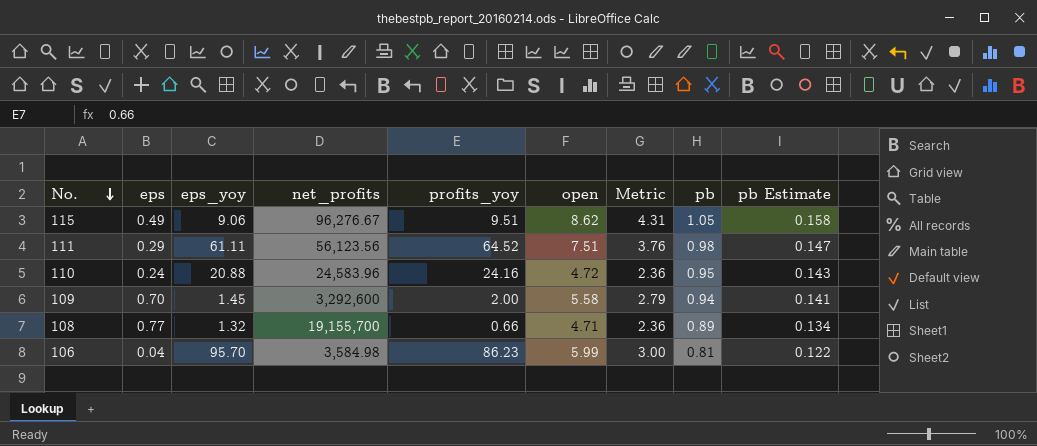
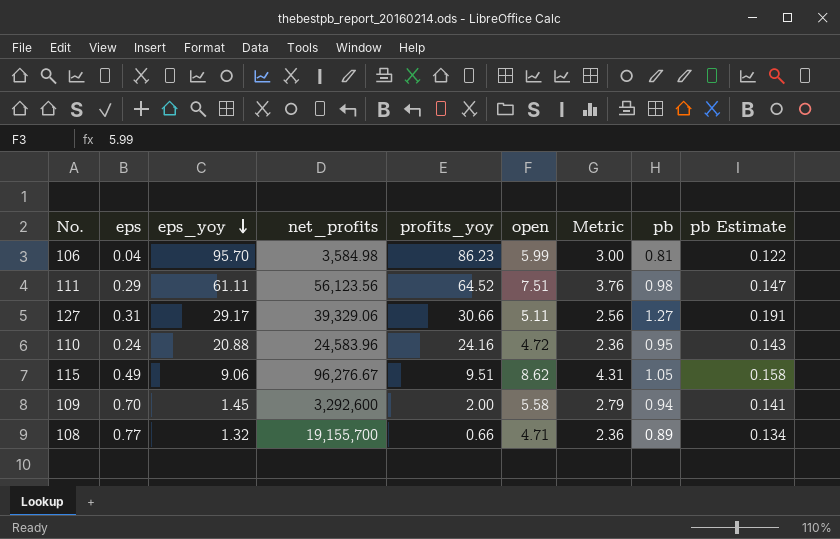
row order: No. descending -> eps_yoy descending
row 127: none -> 0.31 | 29.17 | 39,329.06 | 30.66 | 5.11 | 2.56 | 1.27 | 0.191

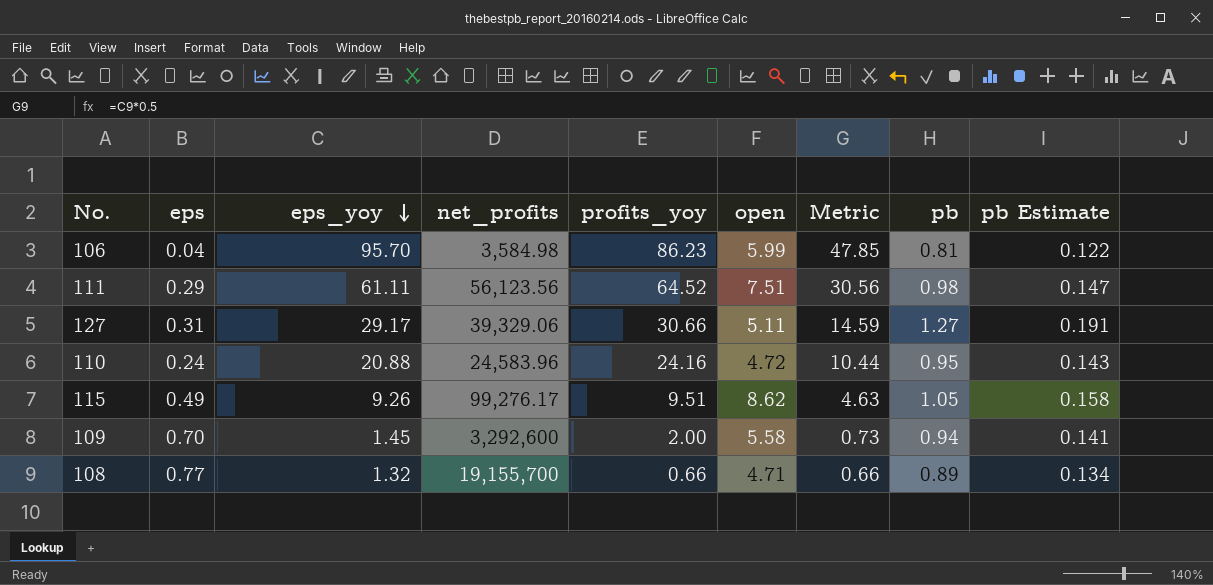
column Metric | formula: [open] * 0.5 -> [eps_yoy] * 0.5
115 | eps_yoy: 9.06 -> 9.26
115 | net_profits: 96,276.67 -> 99,276.17

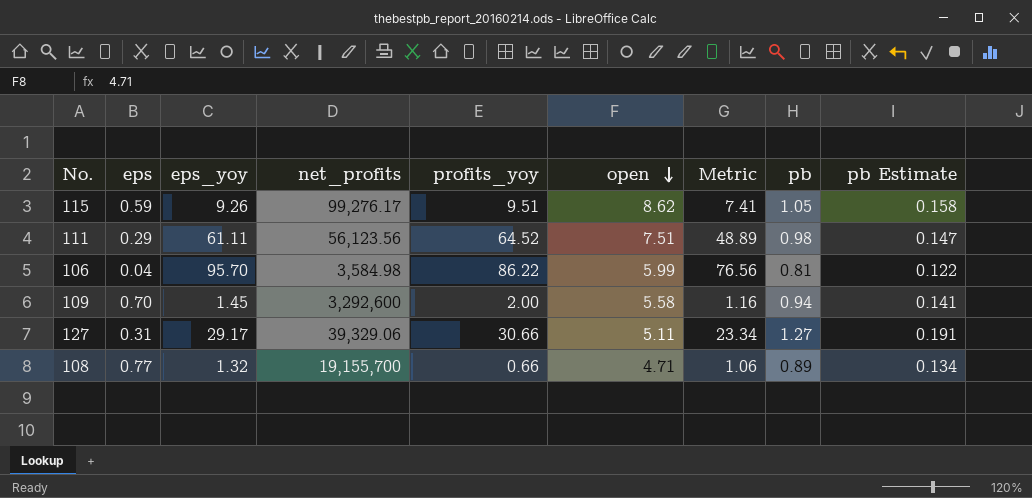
row order: eps_yoy descending -> open descending
column Metric | formula: [eps_yoy] * 0.5 -> [eps_yoy] * 0.8
row 110: 0.24 | 20.88 | 24,583.96 | 24.16 | 4.72 | 10.44 | 0.95 | 0.143 -> none
115 | eps: 0.49 -> 0.59
106 | profits_yoy: 86.23 -> 86.22

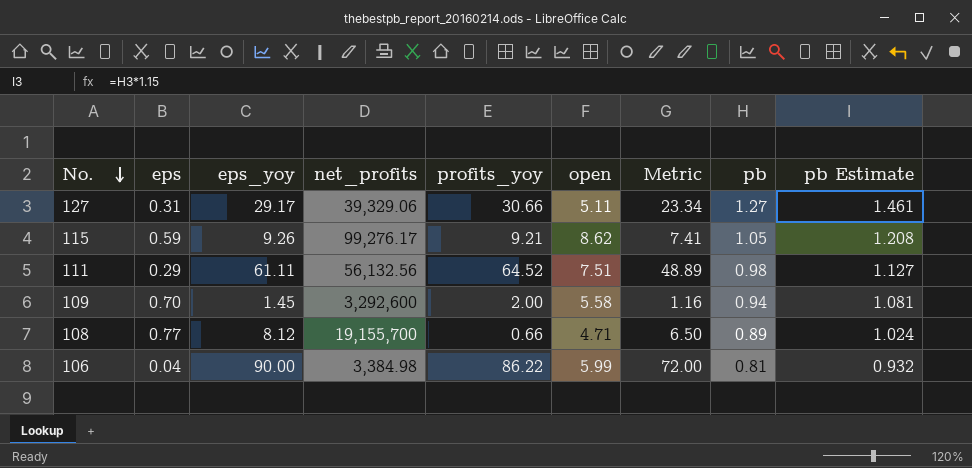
row order: open descending -> No. descending
column pb Estimate | formula: [pb] * 0.15 -> [pb] * 1.15
115 | profits_yoy: 9.51 -> 9.21
111 | net_profits: 56,123.56 -> 56,132.56
108 | eps_yoy: 1.32 -> 8.12
108 | Metric: 1.06 -> 6.50
106 | eps_yoy: 95.70 -> 90.00
106 | net_profits: 3,584.98 -> 3,384.98
106 | Metric: 76.56 -> 72.00

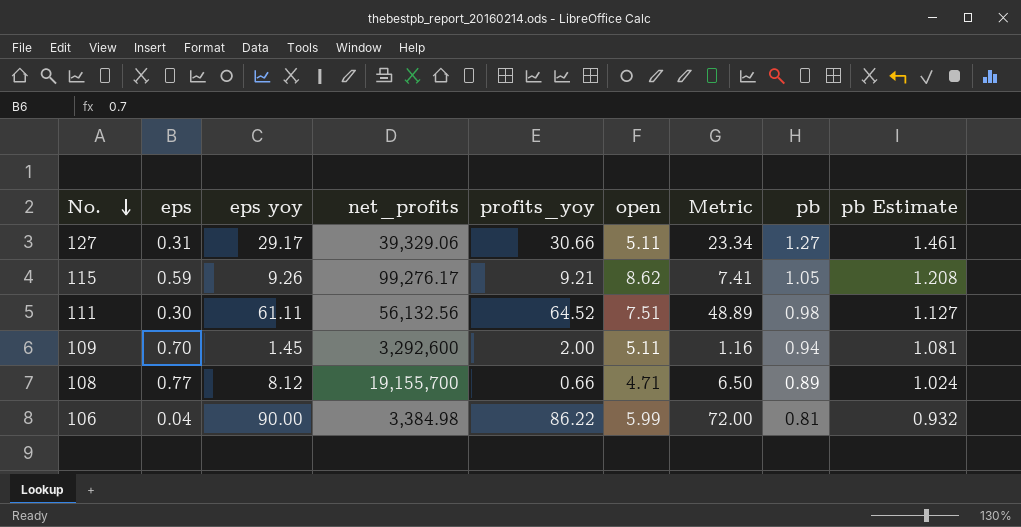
column name: eps_yoy -> eps yoy
111 | eps: 0.29 -> 0.30
109 | open: 5.58 -> 5.11

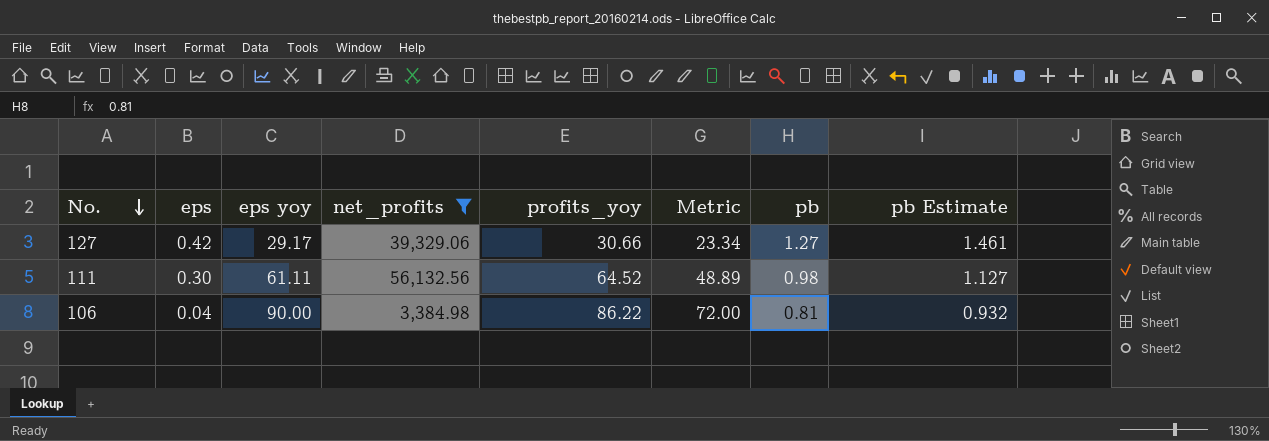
filter: none -> net_profits <= 56,132.56
column open | position: 6 -> none
127 | eps: 0.31 -> 0.42

